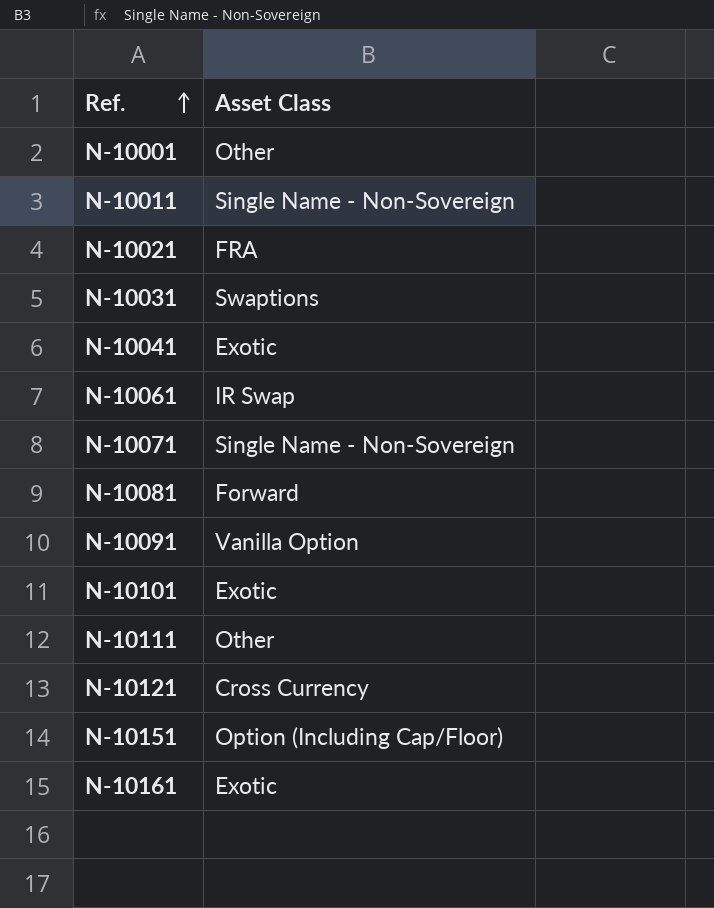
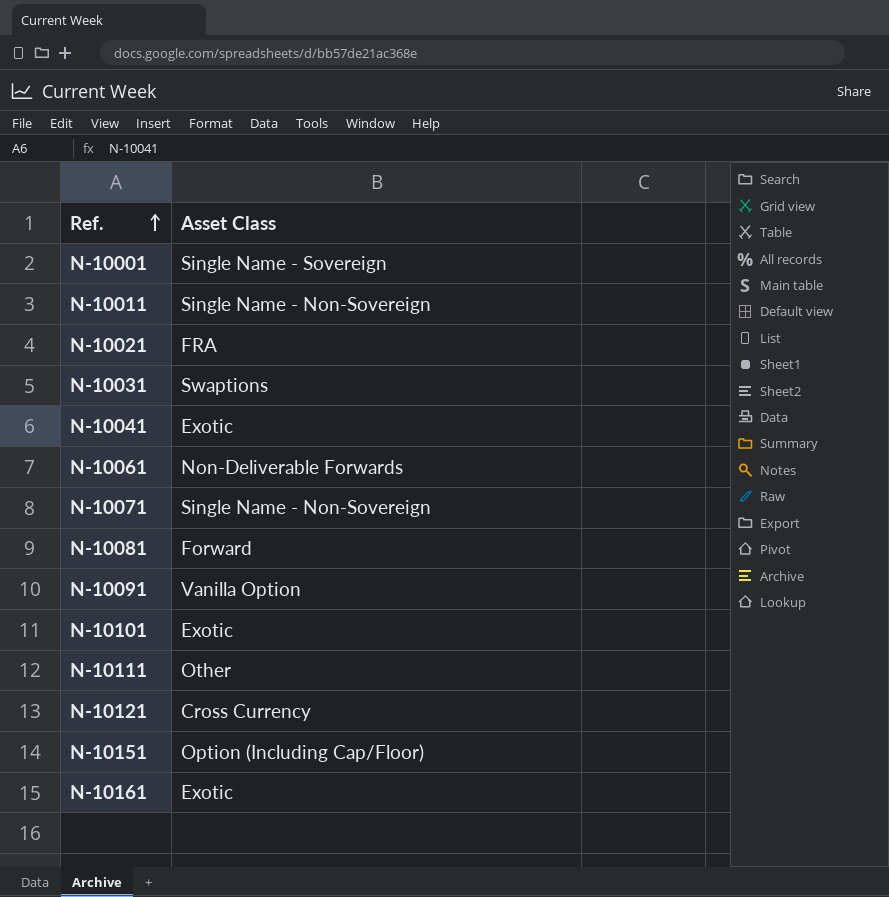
N-10001 | Asset Class: Other -> Single Name - Sovereign
N-10061 | Asset Class: IR Swap -> Non-Deliverable Forwards

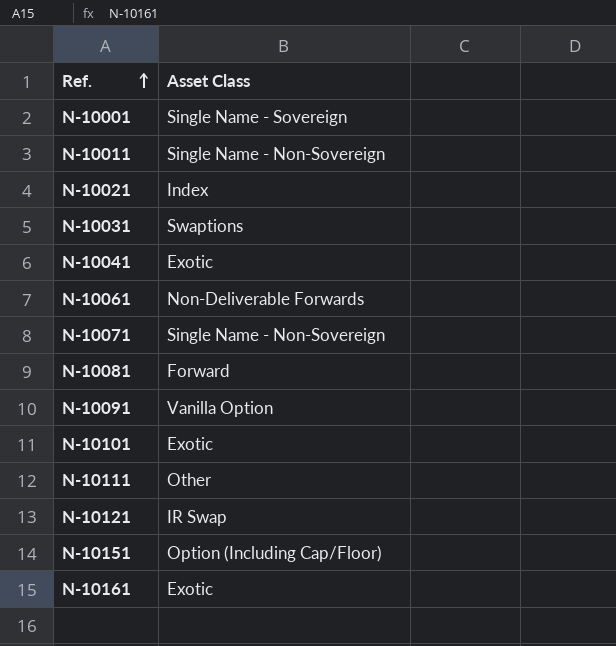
N-10021 | Asset Class: FRA -> Index
N-10121 | Asset Class: Cross Currency -> IR Swap

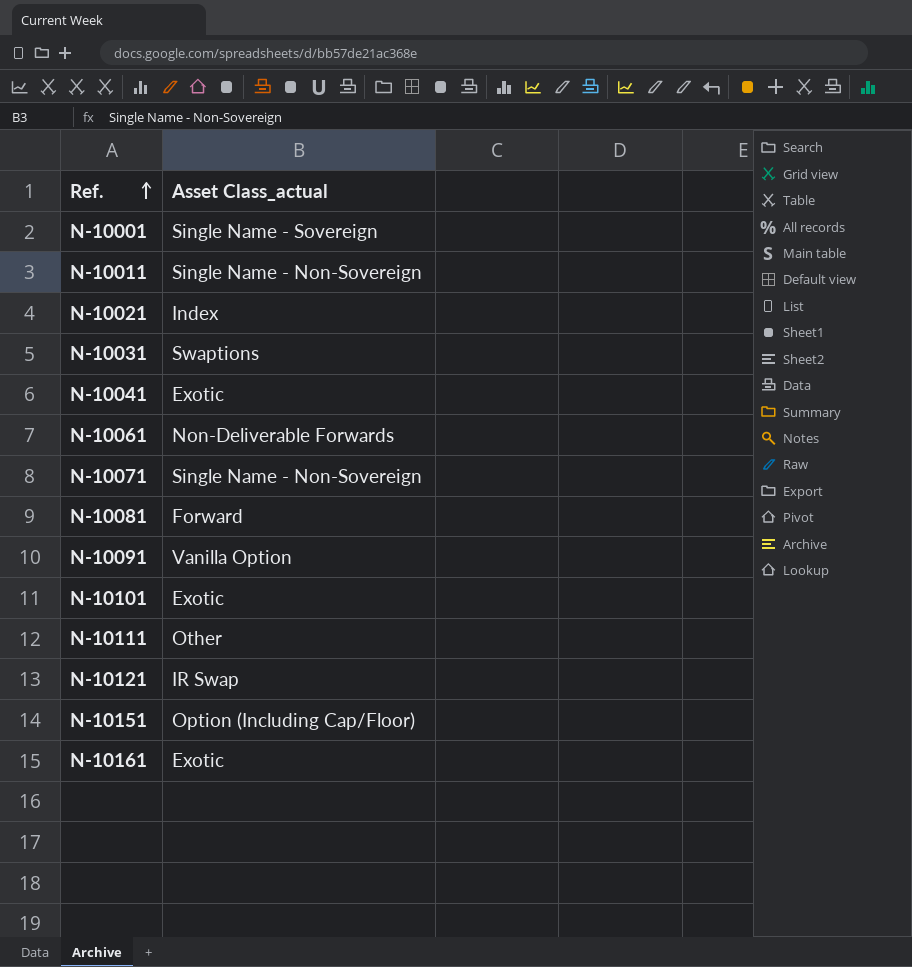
column name: Asset Class -> Asset Class_actual

